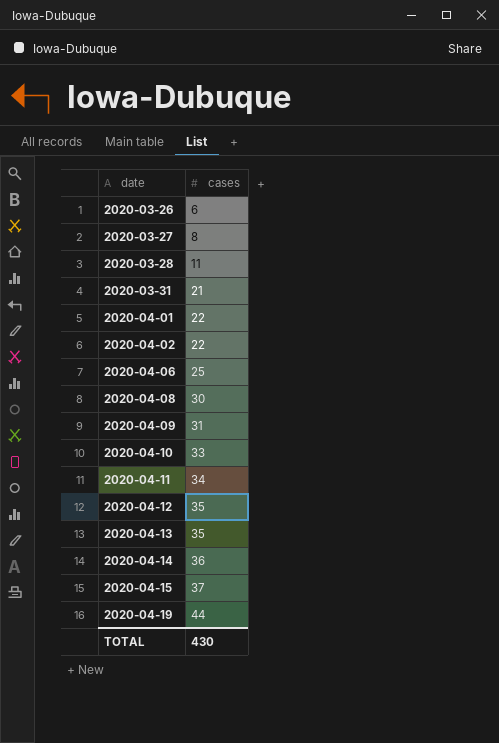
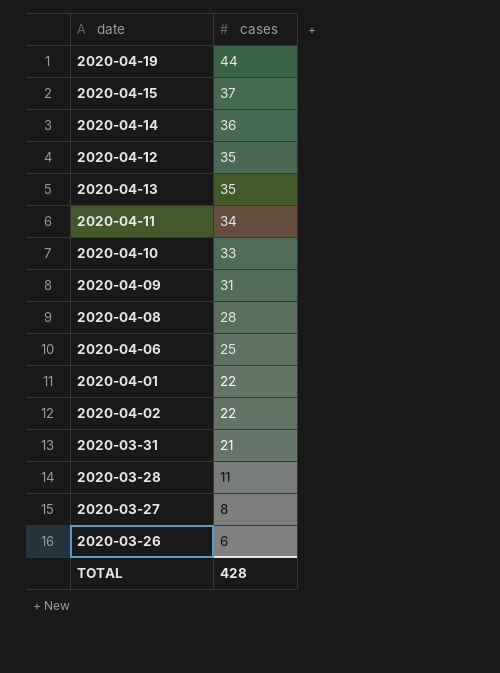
row order: date ascending -> cases descending
2020-04-08 | cases: 30 -> 28
TOTAL | cases: 430 -> 428

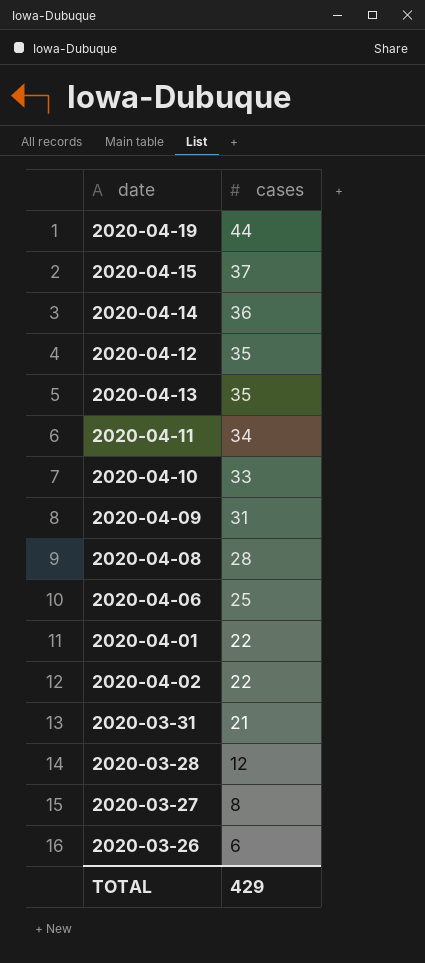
2020-03-28 | cases: 11 -> 12
TOTAL | cases: 428 -> 429

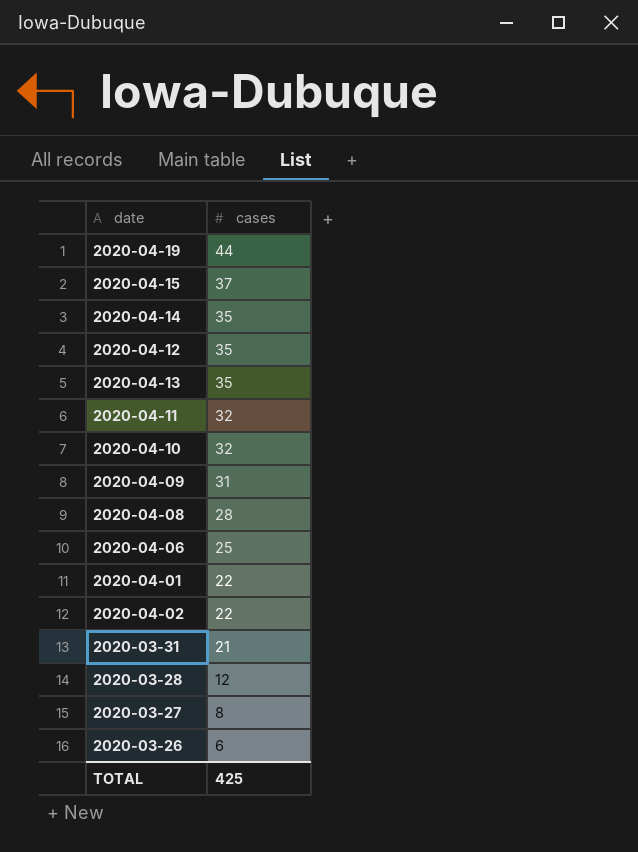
2020-04-14 | cases: 36 -> 35
2020-04-11 | cases: 34 -> 32
2020-04-10 | cases: 33 -> 32
TOTAL | cases: 429 -> 425

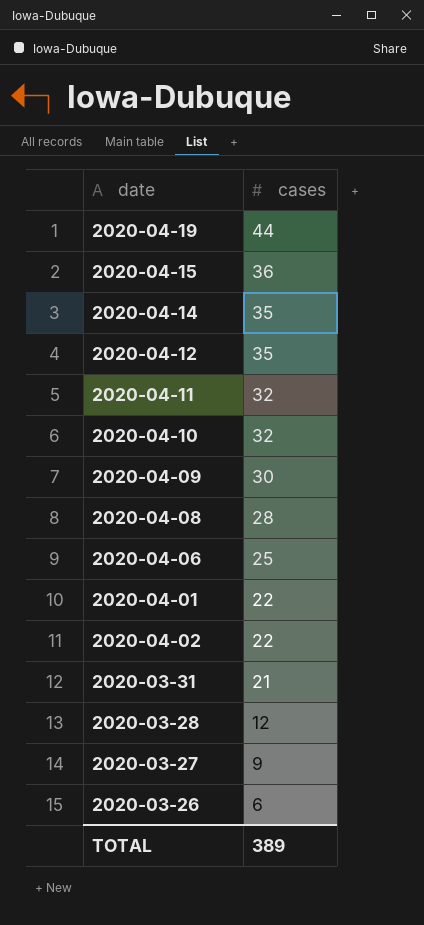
row 2020-04-13: 35 -> none
2020-04-15 | cases: 37 -> 36
2020-04-09 | cases: 31 -> 30
2020-03-27 | cases: 8 -> 9
TOTAL | cases: 425 -> 389

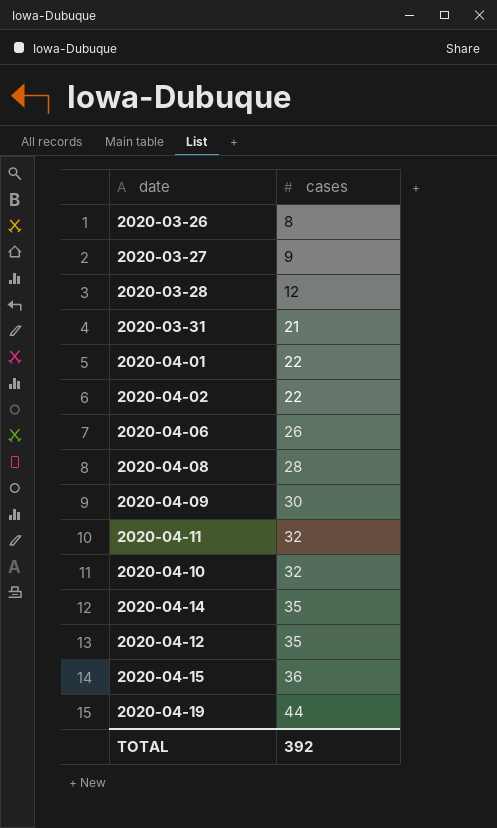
row order: cases descending -> cases ascending
2020-03-26 | cases: 6 -> 8
2020-04-06 | cases: 25 -> 26
TOTAL | cases: 389 -> 392

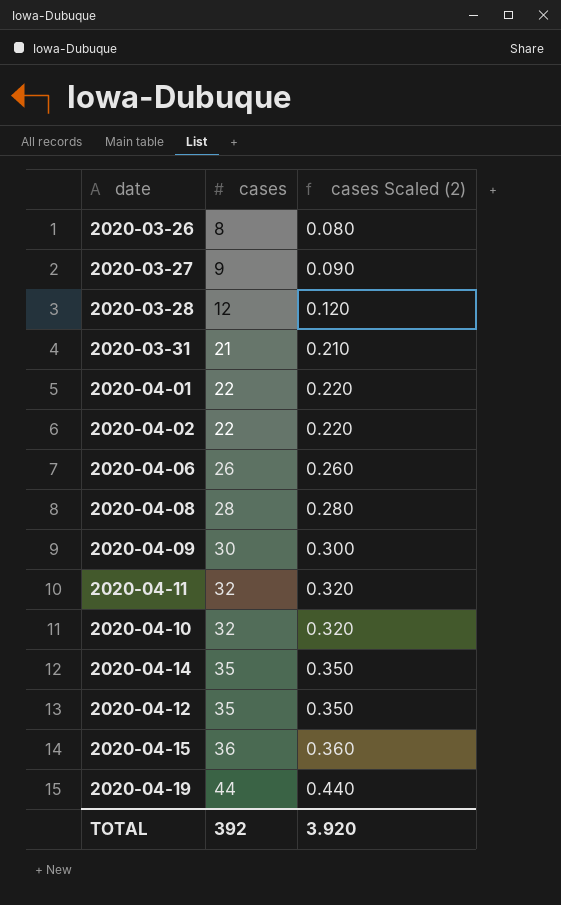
column cases Scaled (2) | formula: none -> [cases] * 0.01

